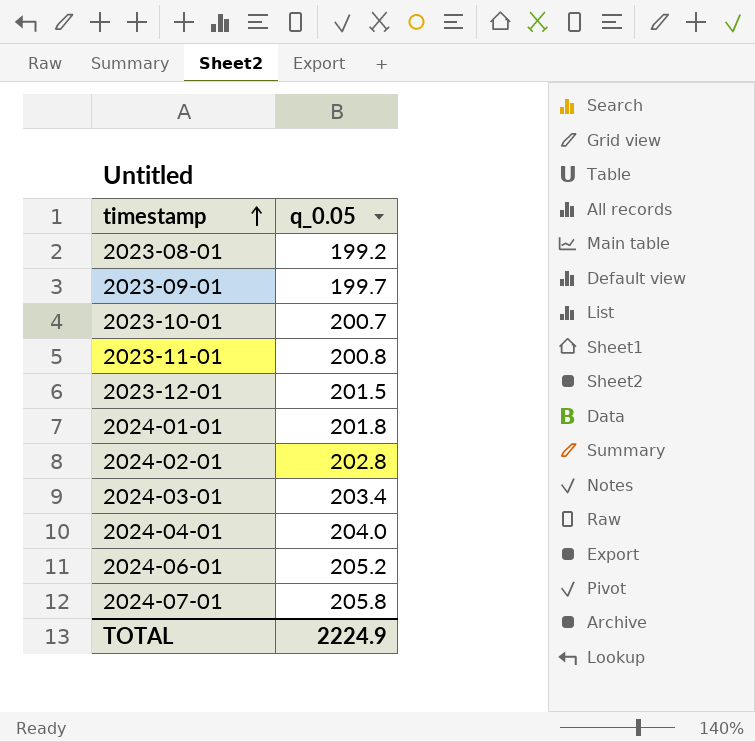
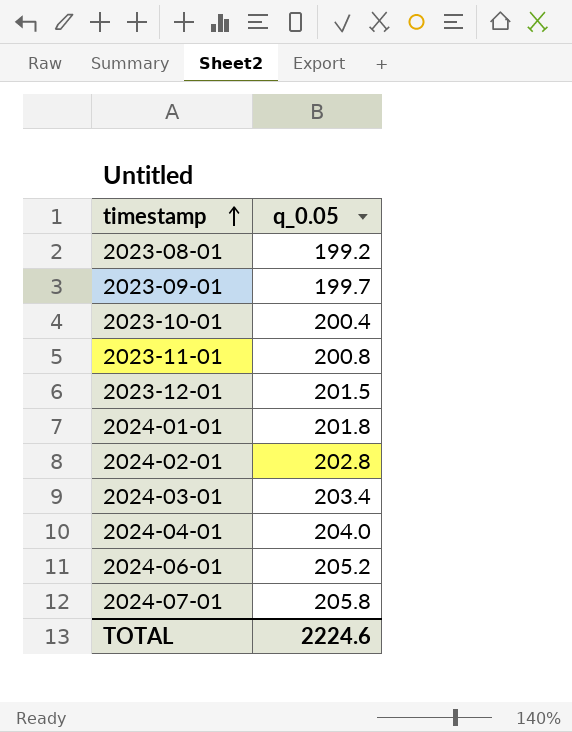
2023-10-01 | q_0.05: 200.7 -> 200.4
TOTAL | q_0.05: 2224.9 -> 2224.6

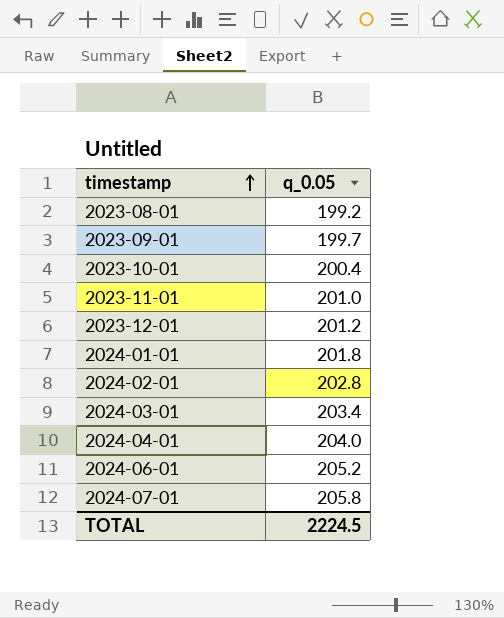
2023-11-01 | q_0.05: 200.8 -> 201.0
2023-12-01 | q_0.05: 201.5 -> 201.2
TOTAL | q_0.05: 2224.6 -> 2224.5

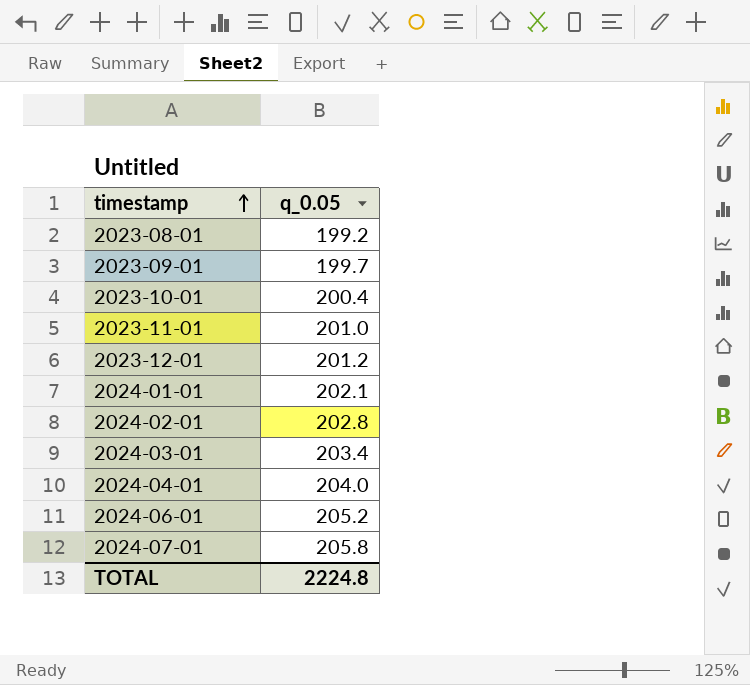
2024-01-01 | q_0.05: 201.8 -> 202.1
TOTAL | q_0.05: 2224.5 -> 2224.8

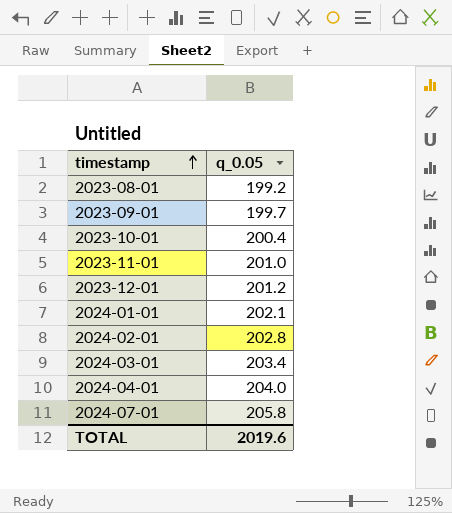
row 2024-06-01: 205.2 -> none
TOTAL | q_0.05: 2224.8 -> 2019.6

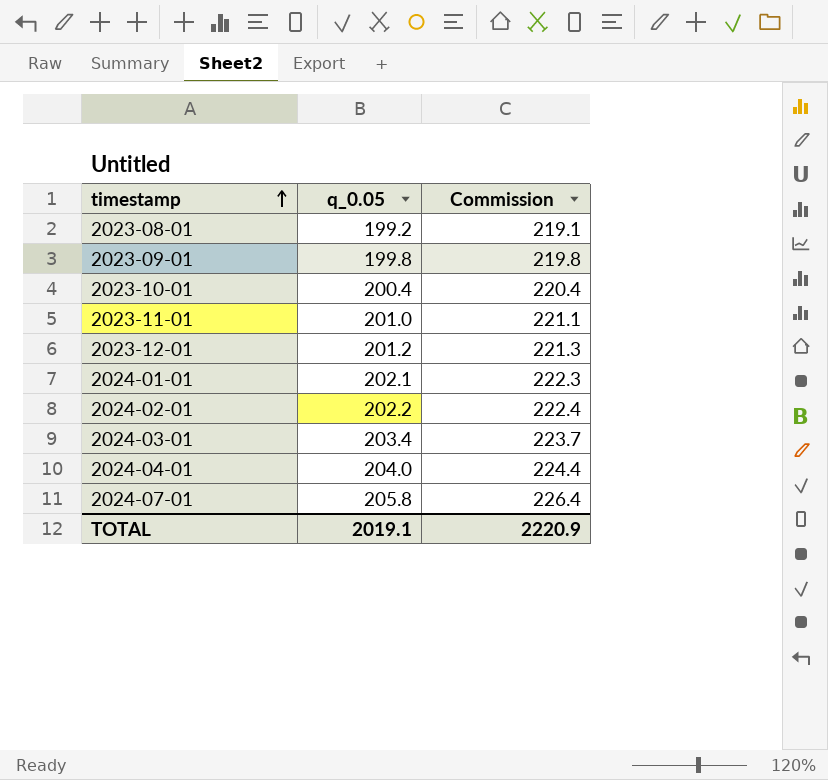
column Commission | formula: none -> [q_0.05] * 1.1
2023-09-01 | q_0.05: 199.7 -> 199.8
2024-02-01 | q_0.05: 202.8 -> 202.2
TOTAL | q_0.05: 2019.6 -> 2019.1

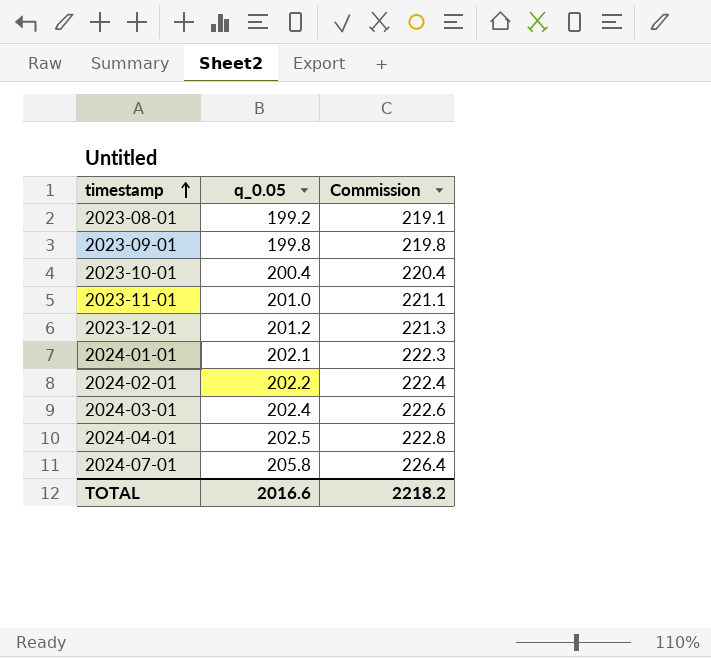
2024-03-01 | q_0.05: 203.4 -> 202.4
2024-03-01 | Commission: 223.7 -> 222.6
2024-04-01 | q_0.05: 204.0 -> 202.5
2024-04-01 | Commission: 224.4 -> 222.8
TOTAL | q_0.05: 2019.1 -> 2016.6
TOTAL | Commission: 2220.9 -> 2218.2

